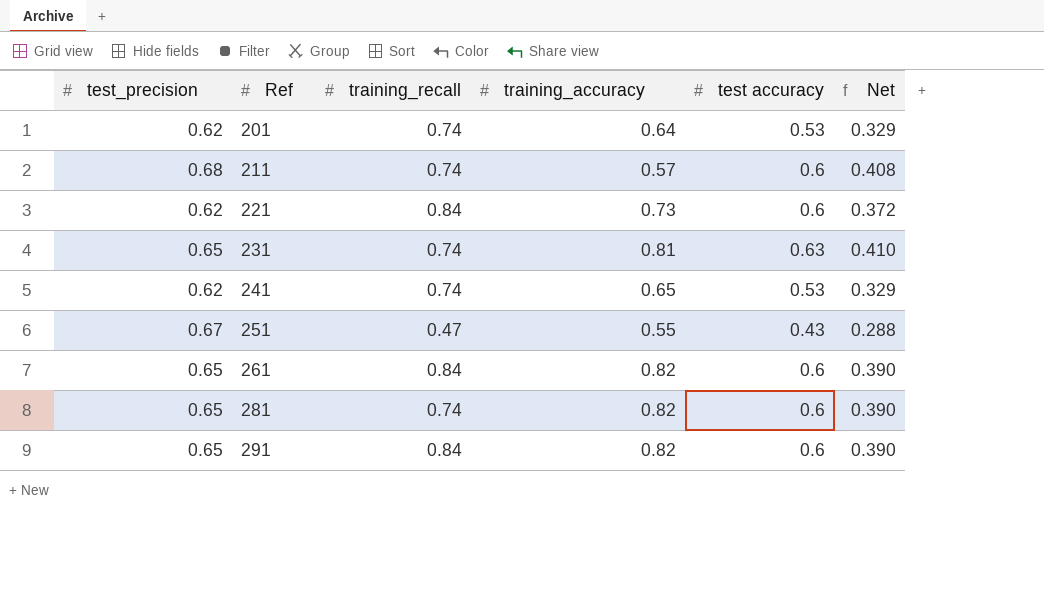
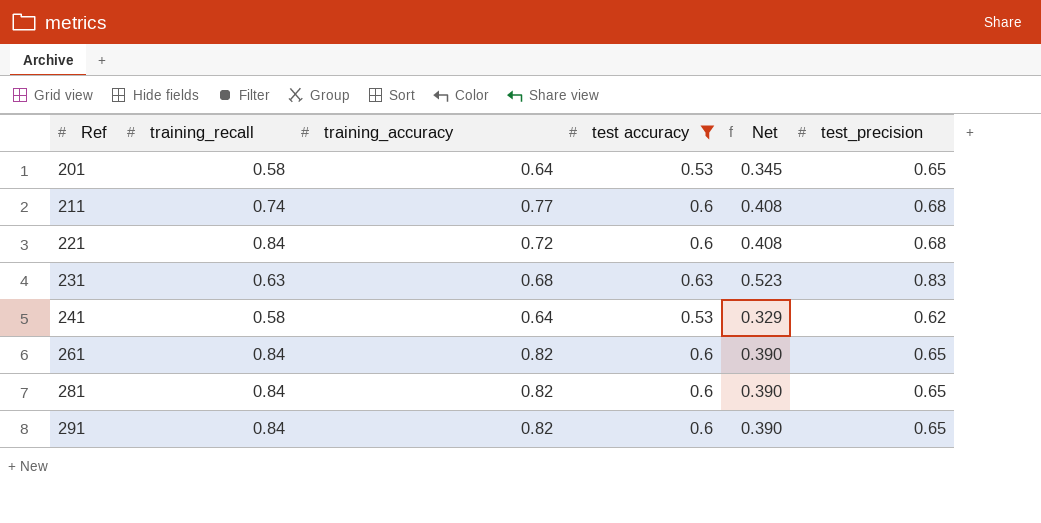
filter: none -> test accuracy != 0.43
column test_precision | position: 1 -> 6
201 | training_recall: 0.74 -> 0.58
201 | Net: 0.329 -> 0.345
201 | test_precision: 0.62 -> 0.65
211 | training_accuracy: 0.57 -> 0.77
221 | training_accuracy: 0.73 -> 0.72
221 | Net: 0.372 -> 0.408
221 | test_precision: 0.62 -> 0.68
231 | training_recall: 0.74 -> 0.63
231 | training_accuracy: 0.81 -> 0.68
231 | Net: 0.410 -> 0.523
231 | test_precision: 0.65 -> 0.83
241 | training_recall: 0.74 -> 0.58
241 | training_accuracy: 0.65 -> 0.64
281 | training_recall: 0.74 -> 0.84

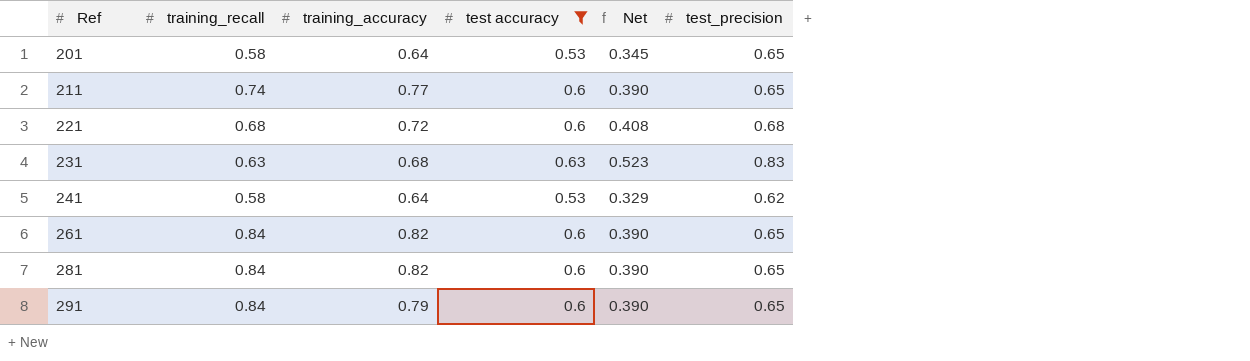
211 | Net: 0.408 -> 0.390
211 | test_precision: 0.68 -> 0.65
221 | training_recall: 0.84 -> 0.68
291 | training_accuracy: 0.82 -> 0.79

